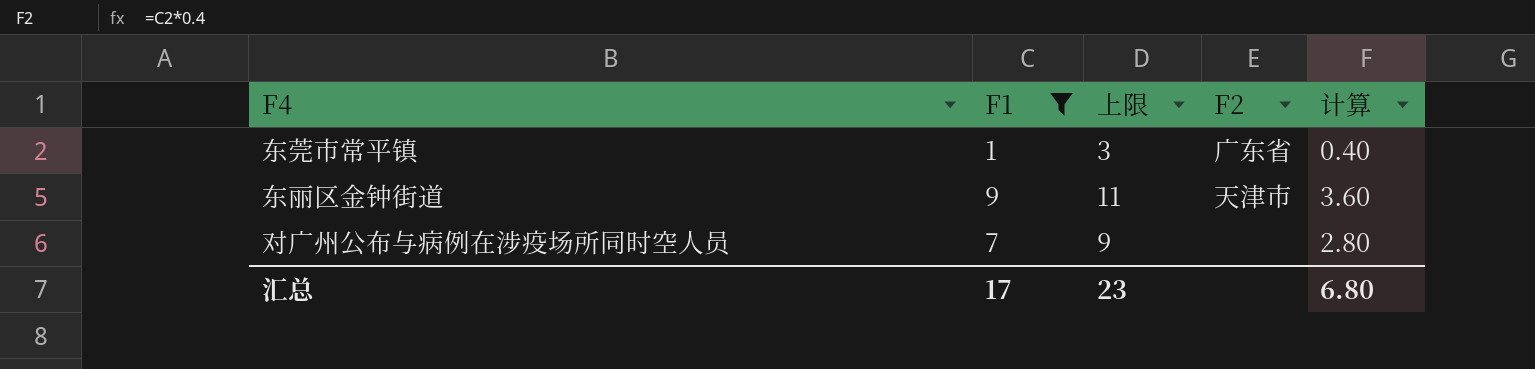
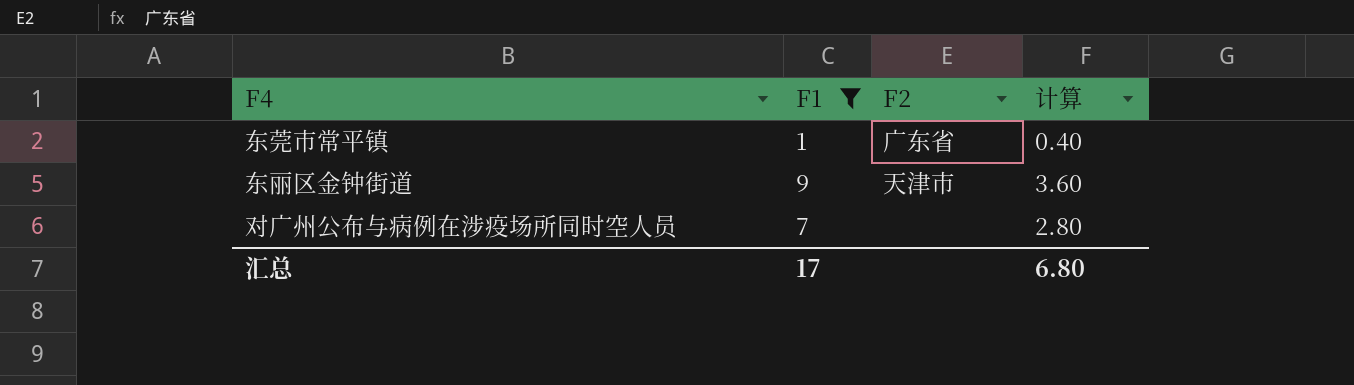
column 上限 | formula: [F1] + 2 -> none

